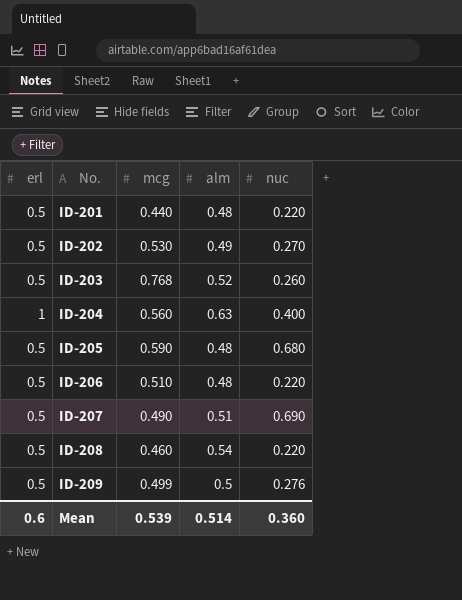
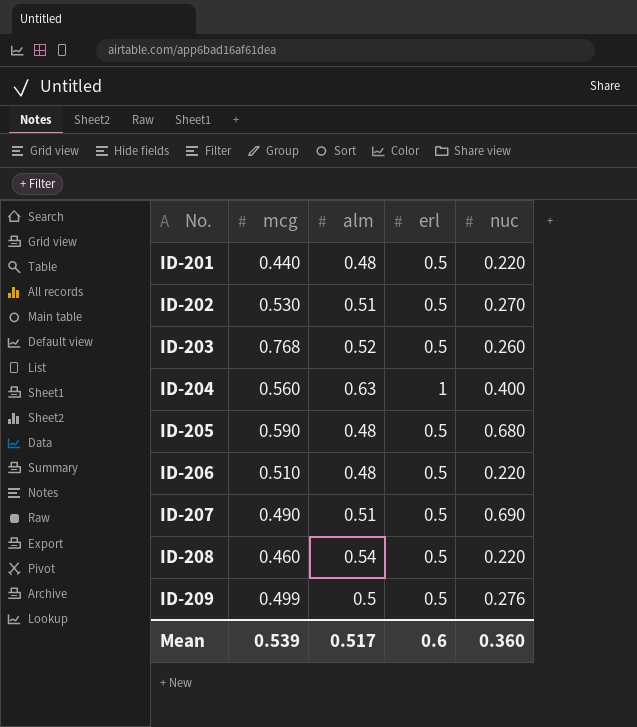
column erl | position: 1 -> 4
ID-202 | alm: 0.49 -> 0.51
Mean | alm: 0.514 -> 0.517

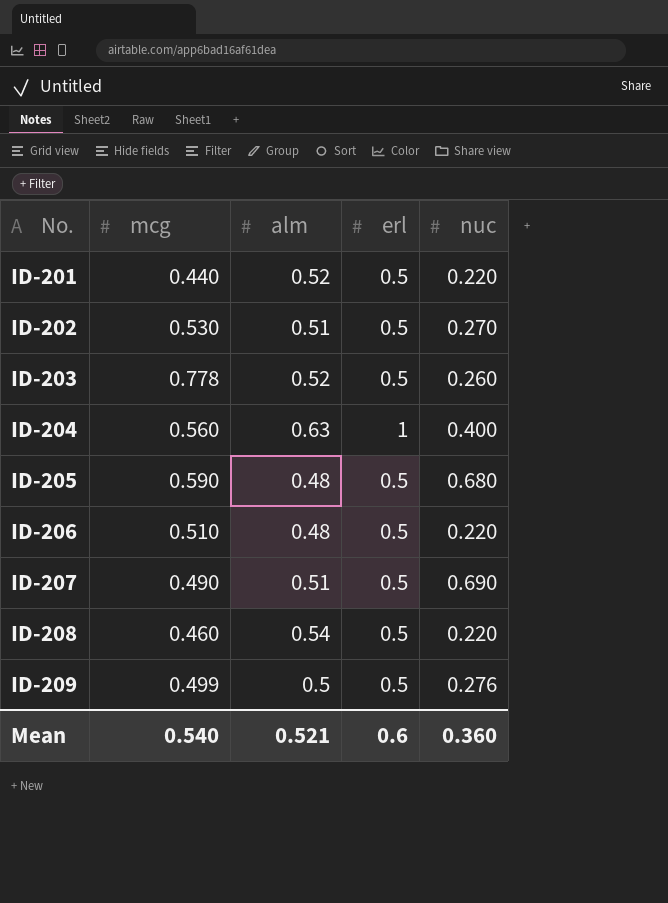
ID-201 | alm: 0.48 -> 0.52
ID-203 | mcg: 0.768 -> 0.778
Mean | mcg: 0.539 -> 0.540
Mean | alm: 0.517 -> 0.521

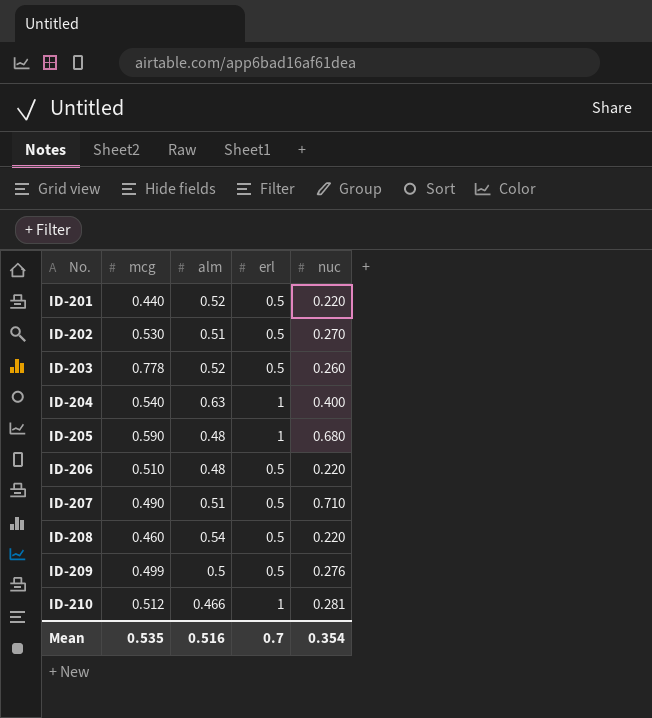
ID-204 | mcg: 0.560 -> 0.540
ID-205 | erl: 0.5 -> 1
ID-207 | nuc: 0.690 -> 0.710
row ID-210: none -> 0.512 | 0.466 | 1 | 0.281
Mean | mcg: 0.540 -> 0.535
Mean | alm: 0.521 -> 0.516
Mean | erl: 0.6 -> 0.7
Mean | nuc: 0.360 -> 0.354

